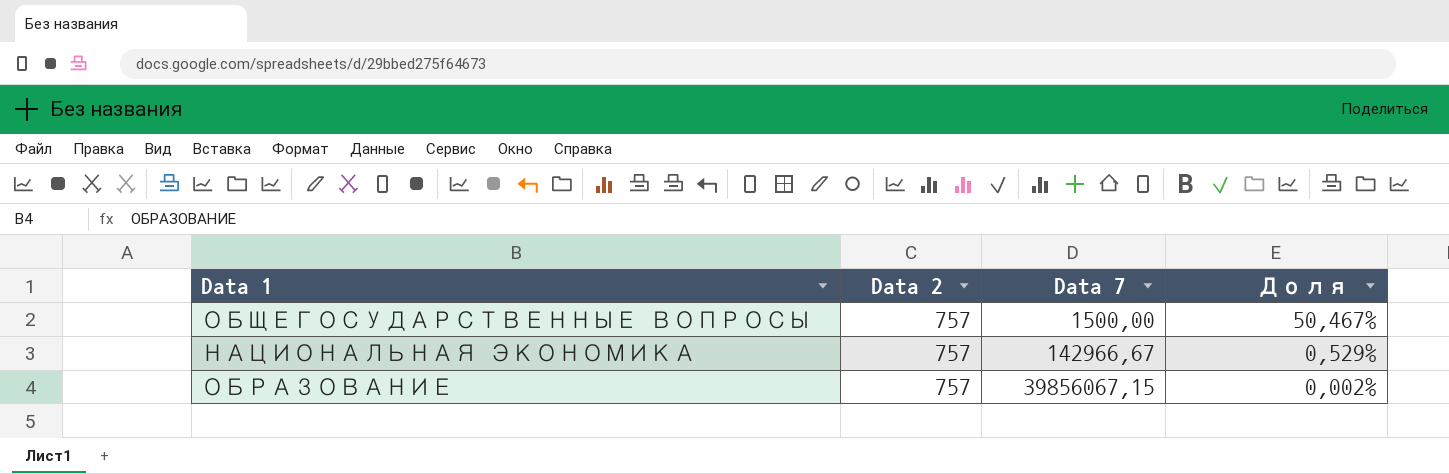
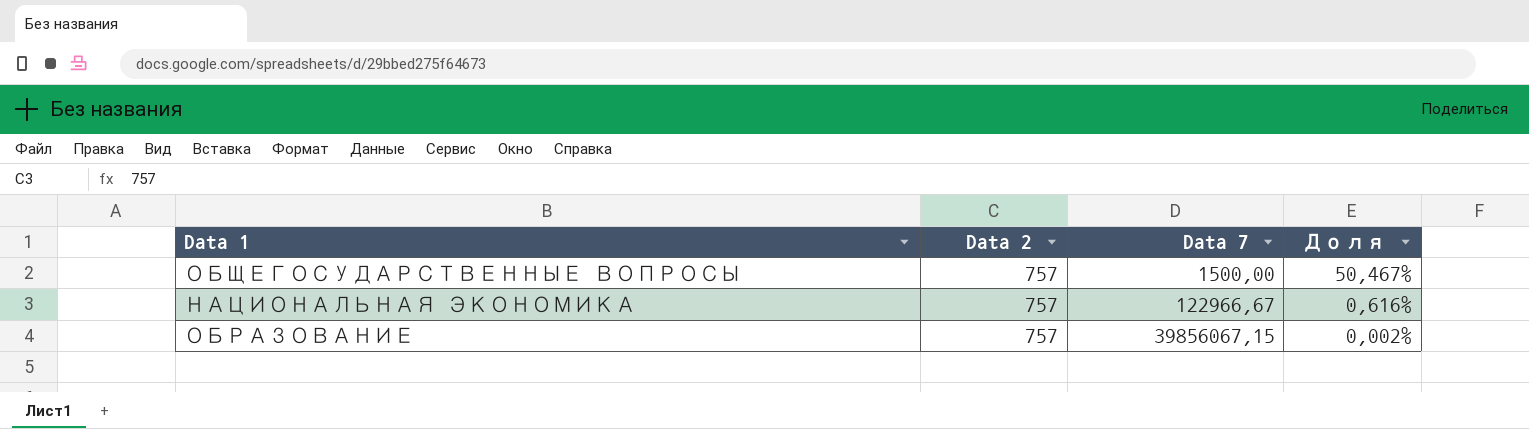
НАЦИОНАЛЬНАЯ ЭКОНОМИКА | Data 7: 142966,67 -> 122966,67
НАЦИОНАЛЬНАЯ ЭКОНОМИКА | Доля: 0,529% -> 0,616%

